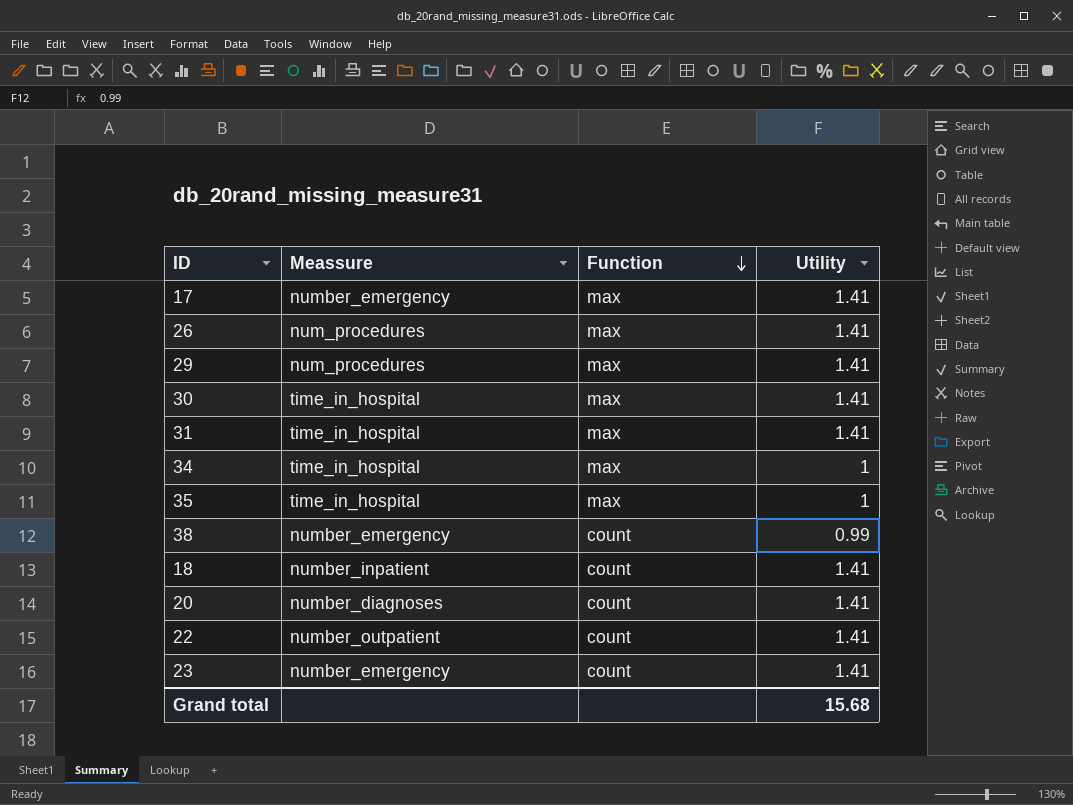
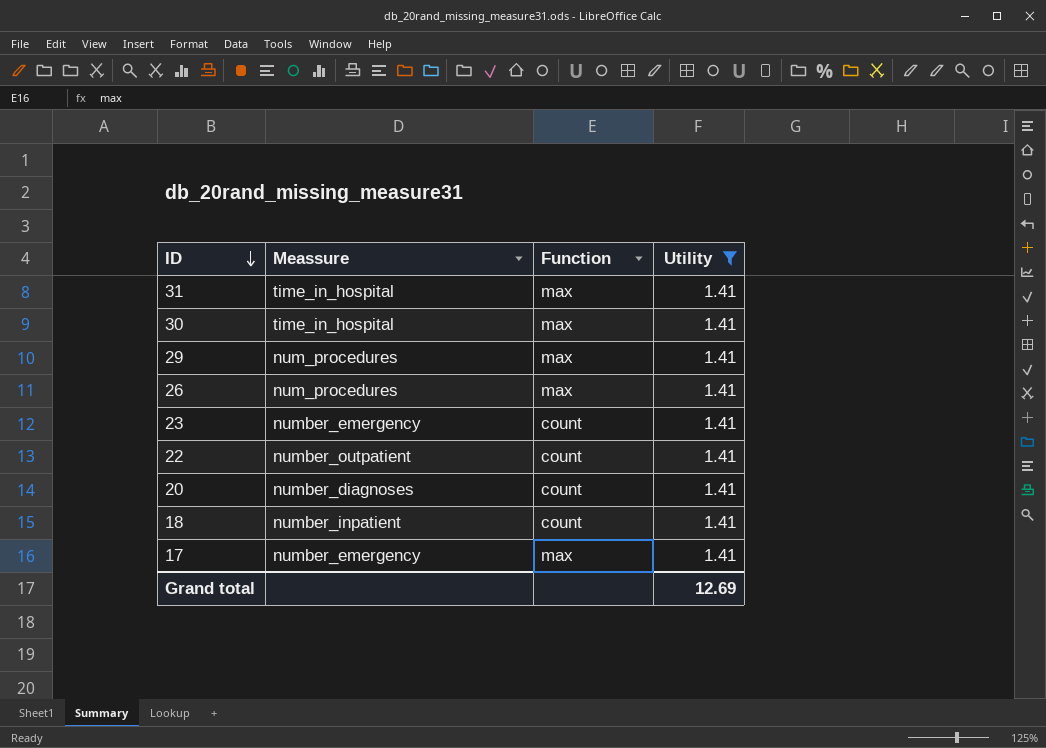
filter: none -> Utility = 1.41
row order: Function descending -> ID descending
Grand total | Utility: 15.68 -> 12.69

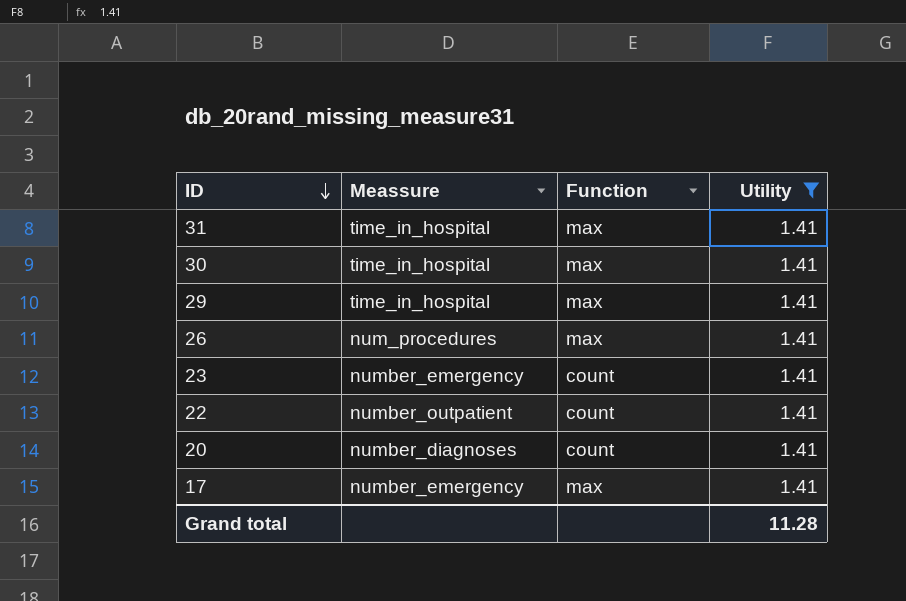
row 18: number_inpatient | count | 1.41 -> none
29 | Meassure: num_procedures -> time_in_hospital
Grand total | Utility: 12.69 -> 11.28

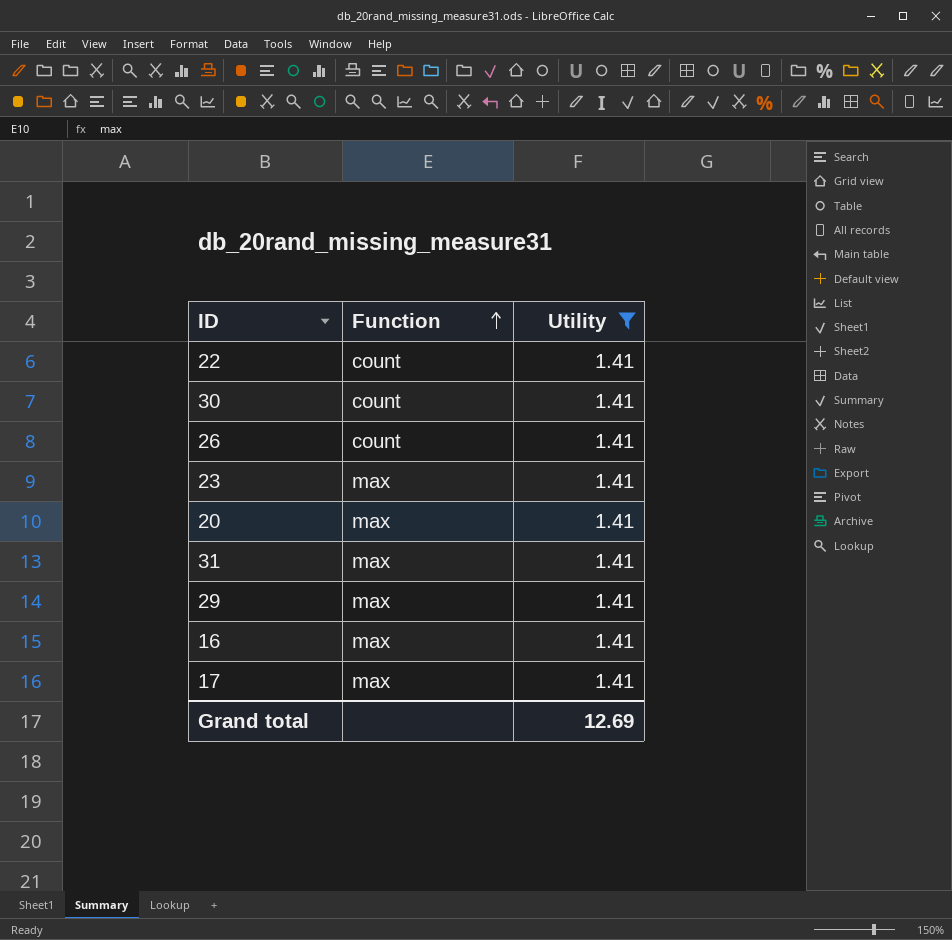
row order: ID descending -> Function ascending
column Meassure | position: 2 -> none
30 | Function: max -> count
26 | Function: max -> count
23 | Function: count -> max
20 | Function: count -> max
row 16: none -> max | 1.41
Grand total | Utility: 11.28 -> 12.69

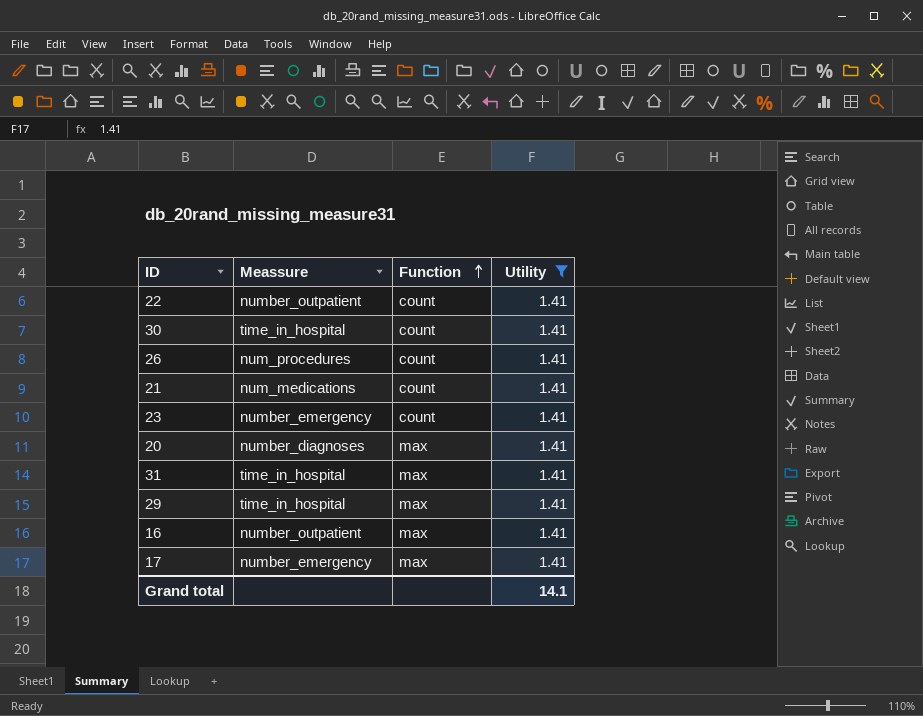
column Meassure | position: none -> 2
row 21: none -> num_medications | count | 1.41
23 | Function: max -> count
Grand total | Utility: 12.69 -> 14.1

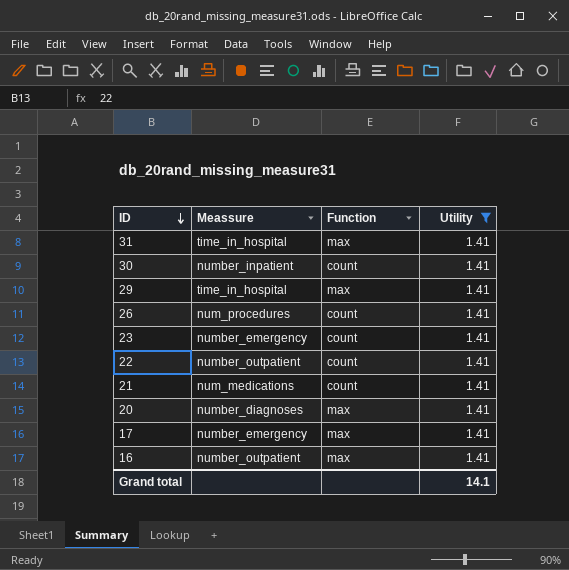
row order: Function ascending -> ID descending
30 | Meassure: time_in_hospital -> number_inpatient

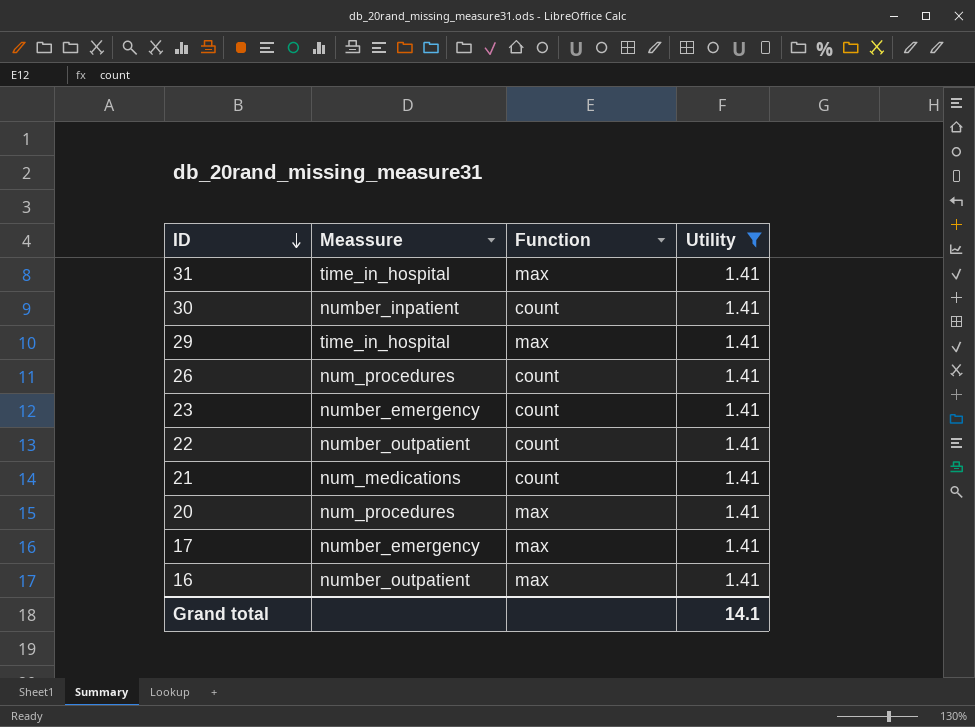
20 | Meassure: number_diagnoses -> num_procedures

